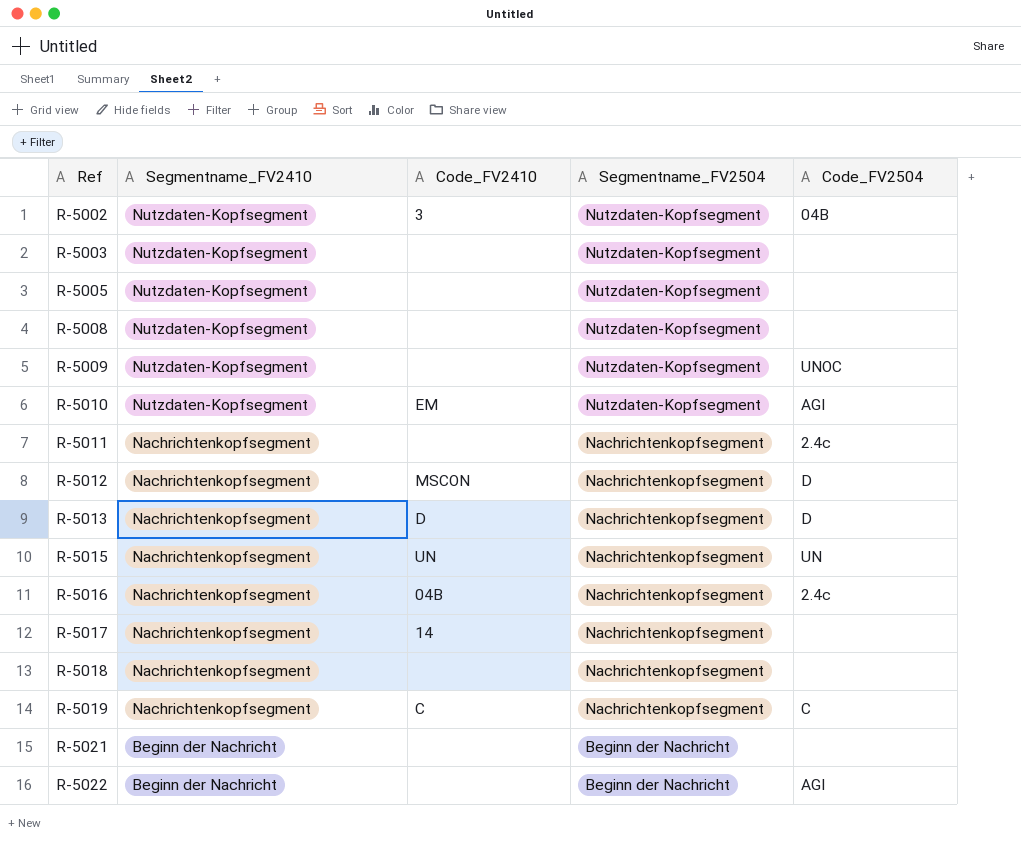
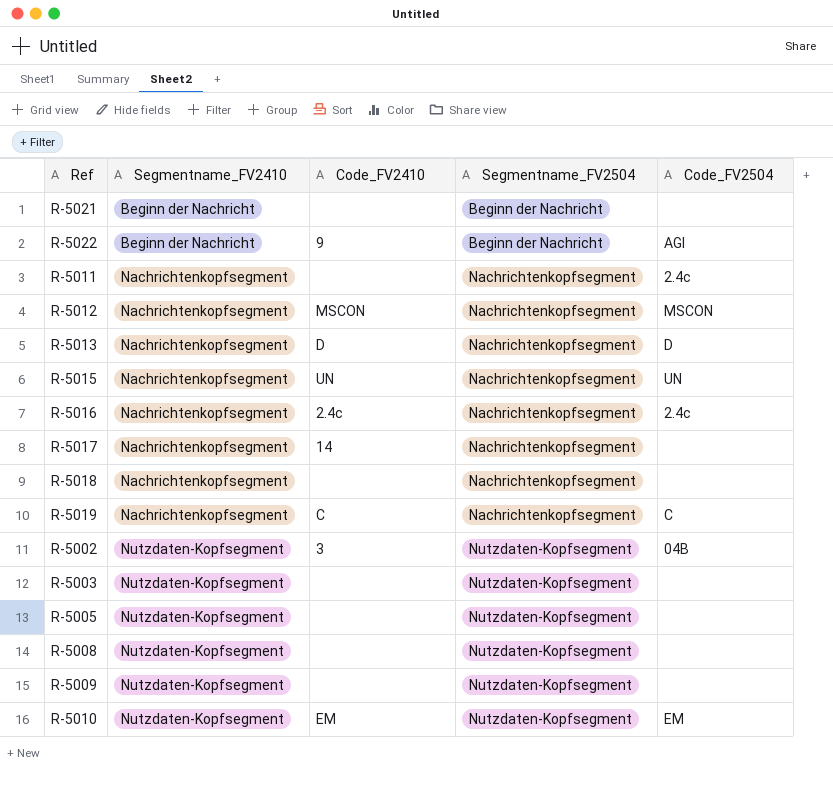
row order: Ref ascending -> Segmentname_FV2410 ascending
R-5022 | Code_FV2410: none -> 9
R-5012 | Code_FV2504: D -> MSCON
R-5016 | Code_FV2410: 04B -> 2.4c
R-5009 | Code_FV2504: UNOC -> none
R-5010 | Code_FV2504: AGI -> EM

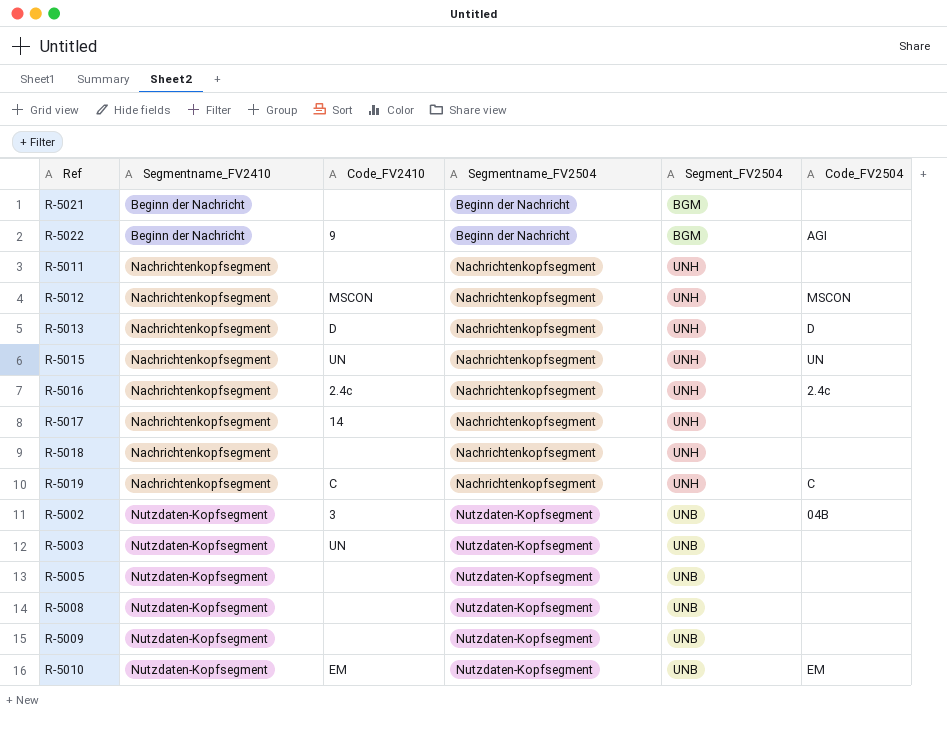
column Segment_FV2504 | position: none -> 5
R-5011 | Code_FV2504: 2.4c -> none
R-5003 | Code_FV2410: none -> UN

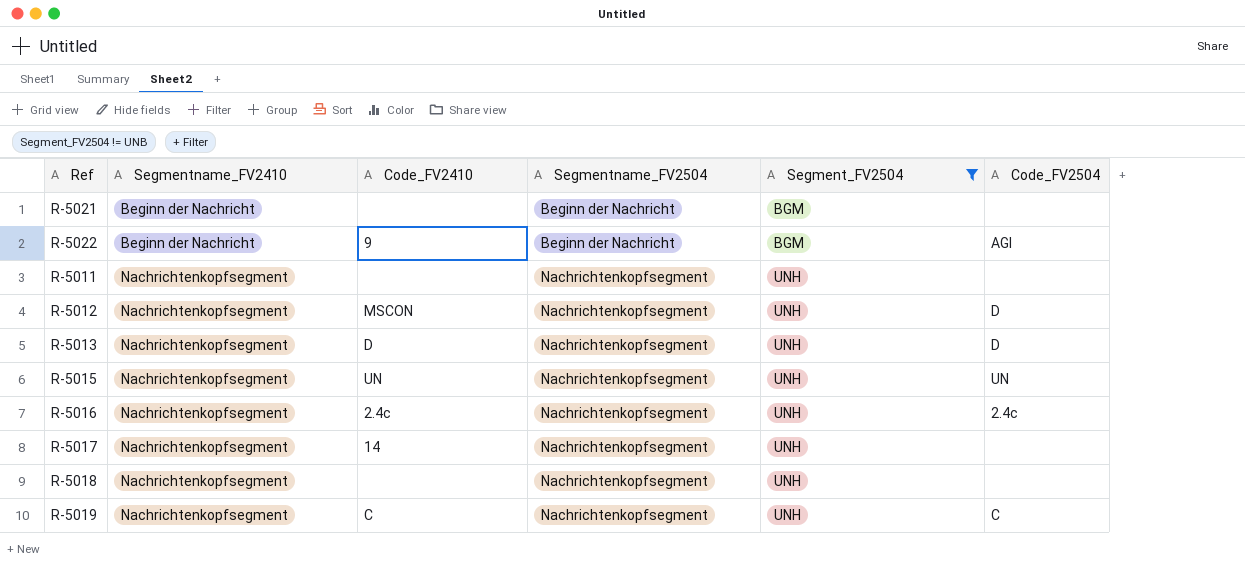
filter: none -> Segment_FV2504 != UNB
R-5012 | Code_FV2504: MSCON -> D

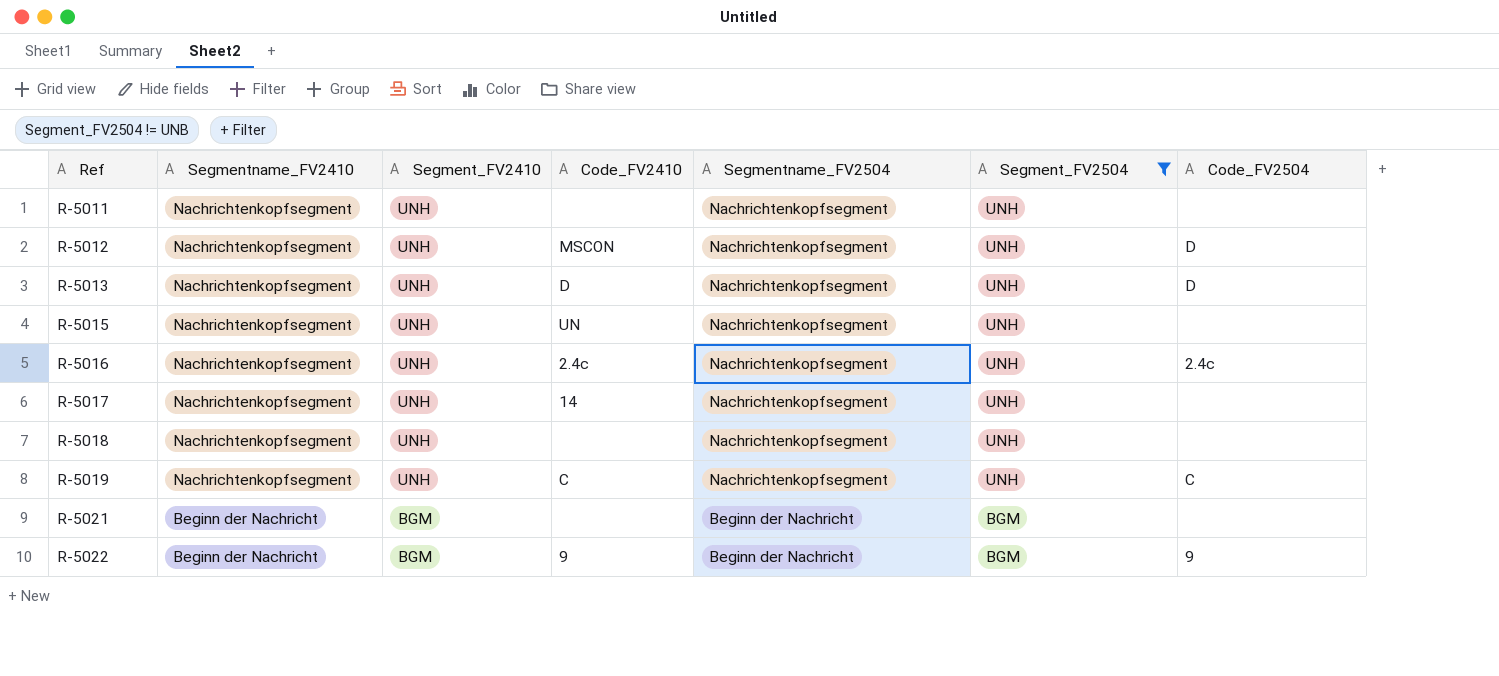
row order: Segmentname_FV2410 ascending -> Ref ascending
column Segment_FV2410 | position: none -> 3
R-5015 | Code_FV2504: UN -> none
R-5022 | Code_FV2504: AGI -> 9

